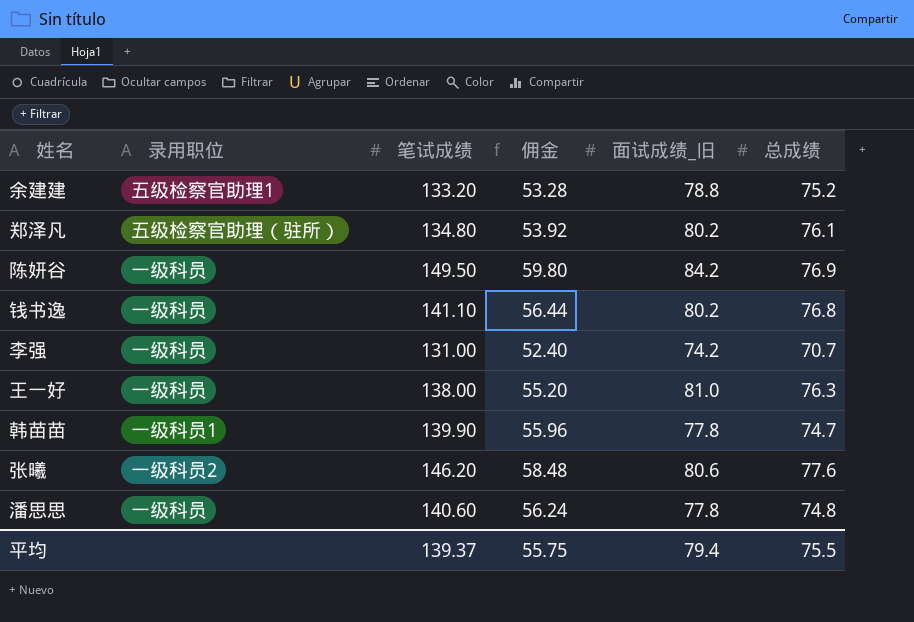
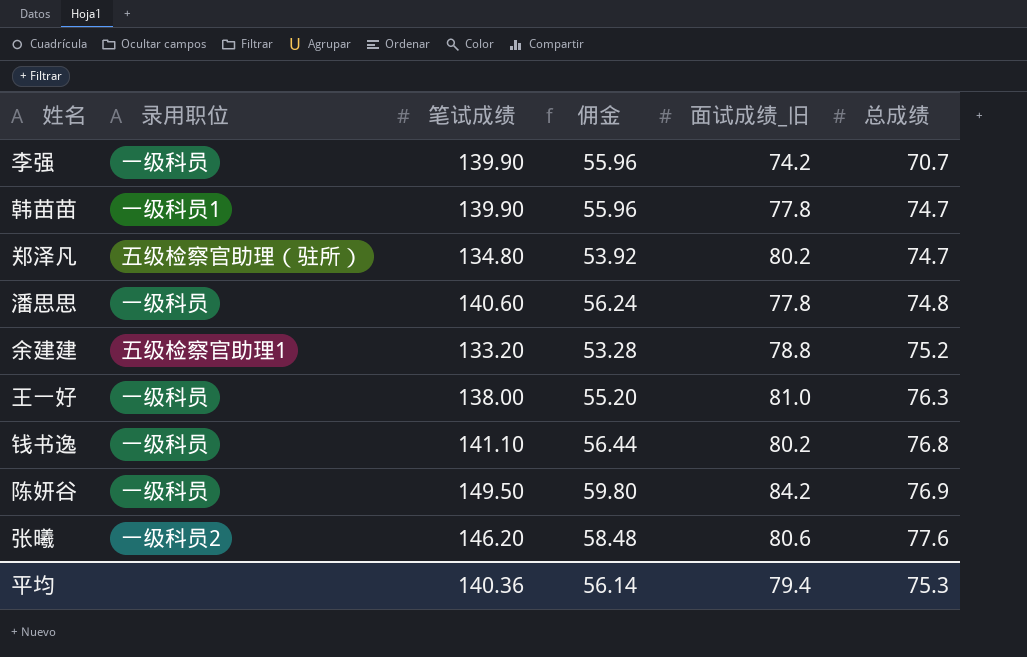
row order: none -> 总成绩 ascending
李强 | 笔试成绩: 131.00 -> 139.90
李强 | 佣金: 52.40 -> 55.96
郑泽凡 | 总成绩: 76.1 -> 74.7
平均 | 笔试成绩: 139.37 -> 140.36
平均 | 佣金: 55.75 -> 56.14
平均 | 总成绩: 75.5 -> 75.3

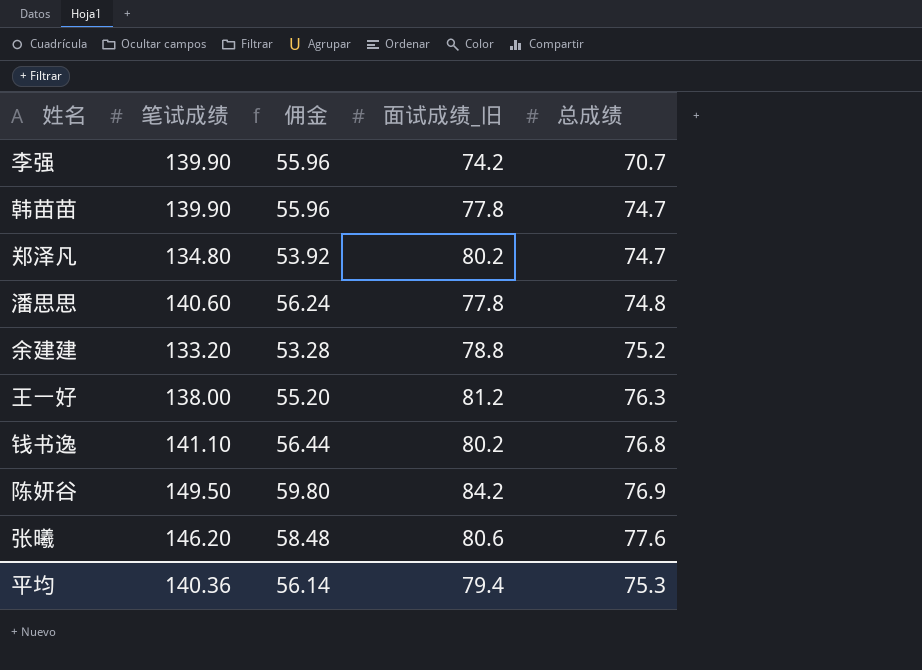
column 录用职位 | position: 2 -> none
王一好 | 面试成绩_旧: 81.0 -> 81.2

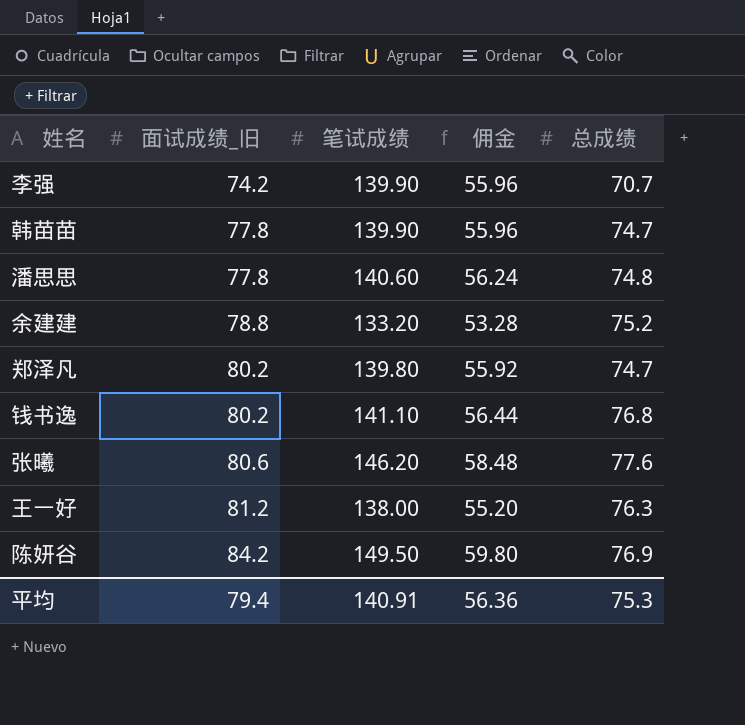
row order: 总成绩 ascending -> 面试成绩_旧 ascending
column 面试成绩_旧 | position: 4 -> 2
郑泽凡 | 笔试成绩: 134.80 -> 139.80
郑泽凡 | 佣金: 53.92 -> 55.92
平均 | 笔试成绩: 140.36 -> 140.91
平均 | 佣金: 56.14 -> 56.36

